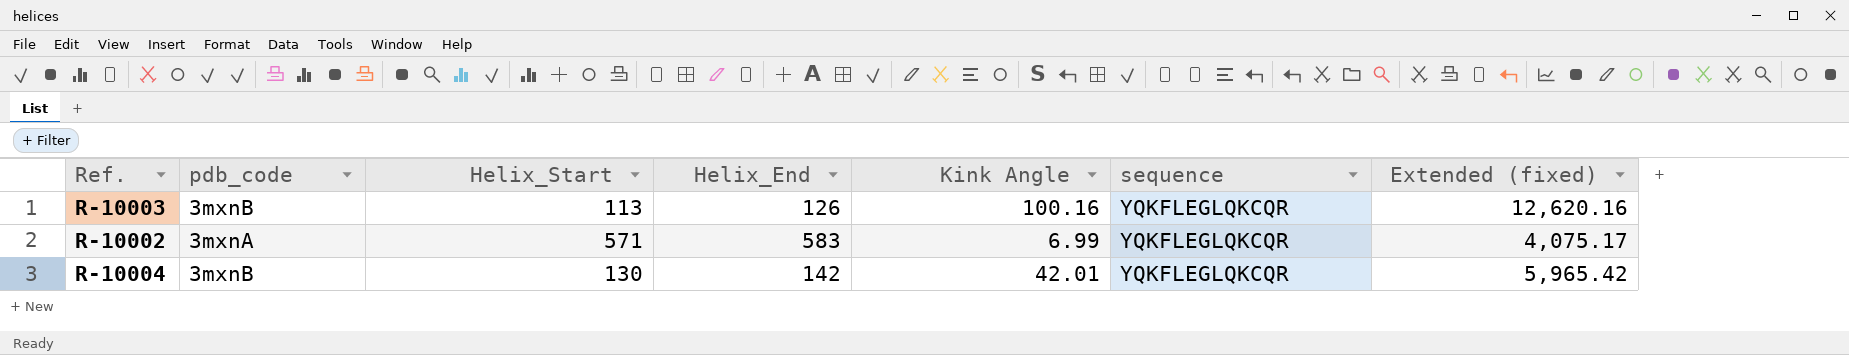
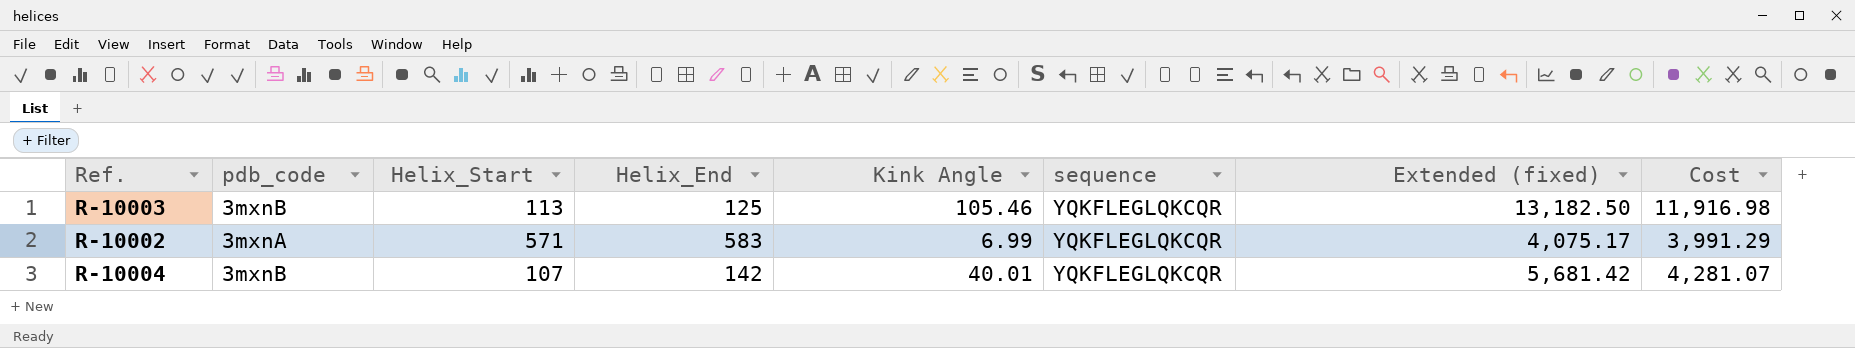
column Cost | formula: none -> [Helix_Start] * [Kink Angle]
R-10003 | Helix_End: 126 -> 125
R-10003 | Kink Angle: 100.16 -> 105.46
R-10003 | Extended (fixed): 12,620.16 -> 13,182.50
R-10004 | Helix_Start: 130 -> 107
R-10004 | Kink Angle: 42.01 -> 40.01
R-10004 | Extended (fixed): 5,965.42 -> 5,681.42

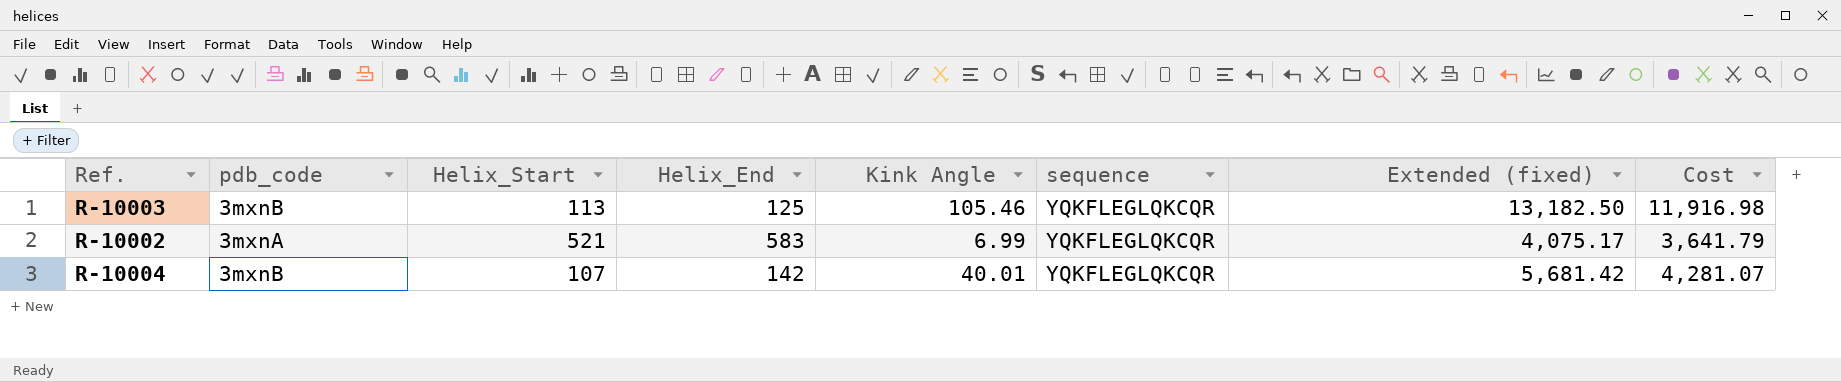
R-10002 | Helix_Start: 571 -> 521
R-10002 | Cost: 3,991.29 -> 3,641.79

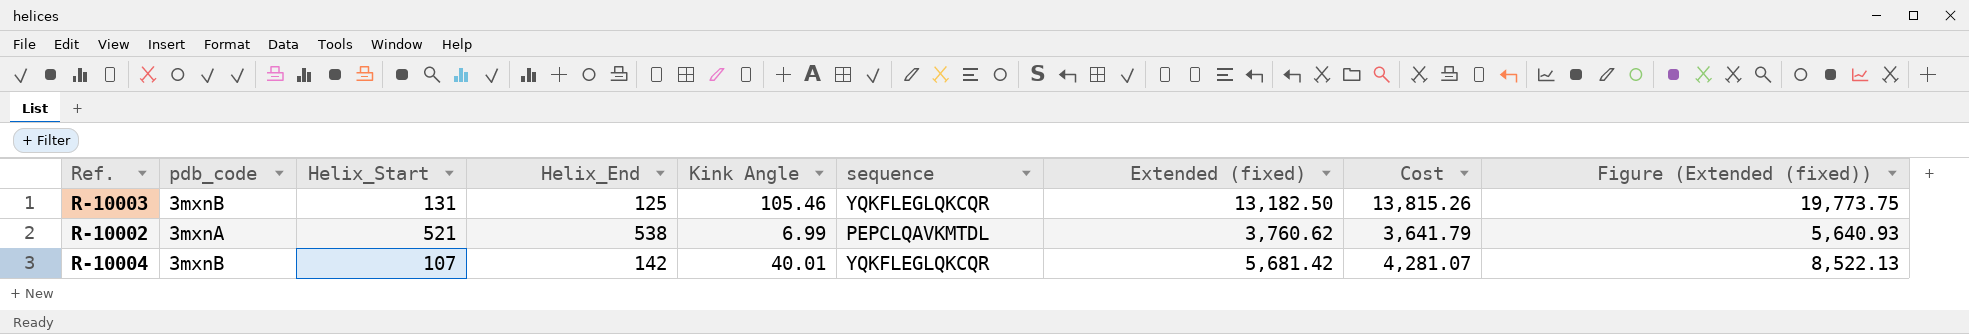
column Figure (Extended (fixed)) | formula: none -> [Extended (fixed)] * 1.5
R-10003 | Helix_Start: 113 -> 131
R-10003 | Cost: 11,916.98 -> 13,815.26
R-10002 | Helix_End: 583 -> 538
R-10002 | sequence: YQKFLEGLQKCQR -> PEPCLQAVKMTDL
R-10002 | Extended (fixed): 4,075.17 -> 3,760.62

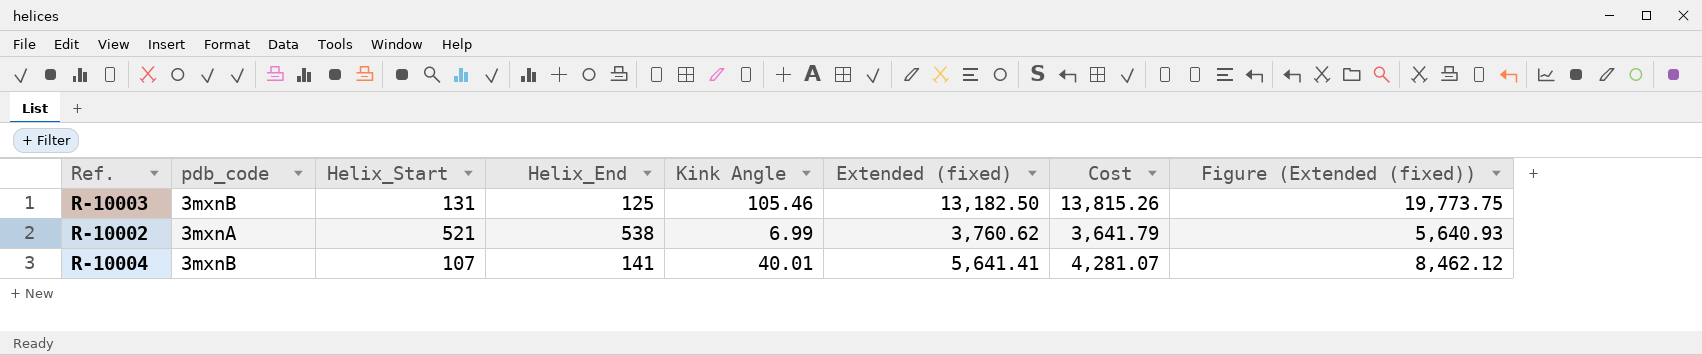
column sequence | position: 6 -> none
R-10004 | Helix_End: 142 -> 141
R-10004 | Extended (fixed): 5,681.42 -> 5,641.41
R-10004 | Figure (Extended (fixed)): 8,522.13 -> 8,462.12

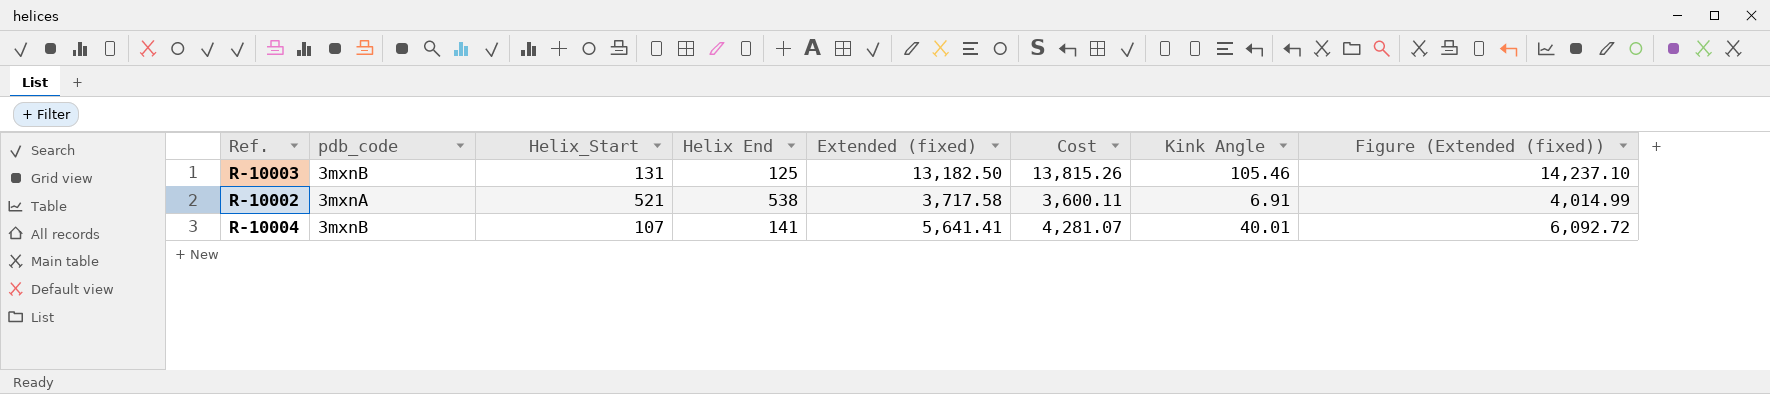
column name: Helix_End -> Helix End
column Kink Angle | position: 5 -> 7
column Figure (Extended (fixed)) | formula: [Extended (fixed)] * 1.5 -> [Extended (fixed)] * 1.08
R-10002 | Extended (fixed): 3,760.62 -> 3,717.58
R-10002 | Cost: 3,641.79 -> 3,600.11
R-10002 | Kink Angle: 6.99 -> 6.91

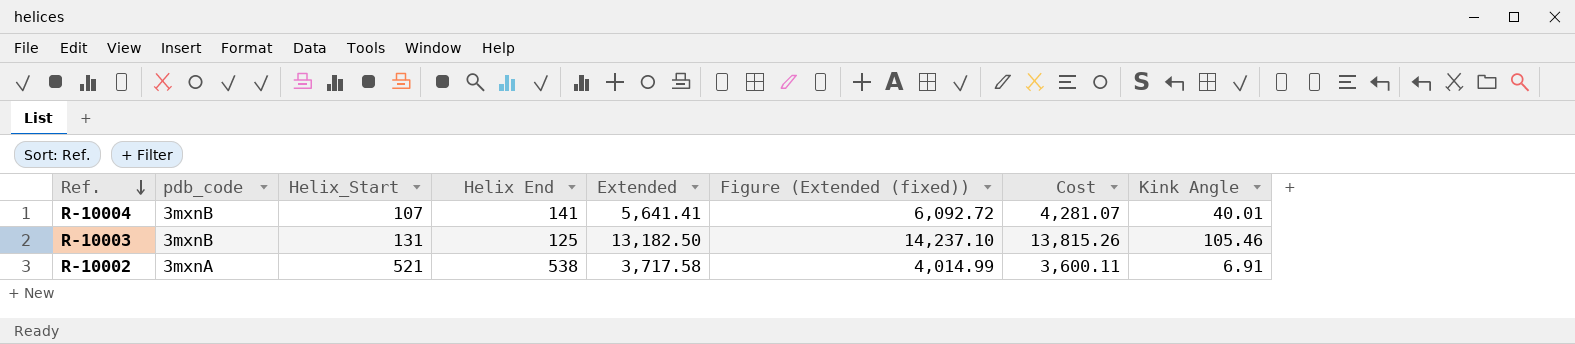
row order: none -> Ref. descending
column name: Extended (fixed) -> Extended
column Figure (Extended (fixed)) | position: 8 -> 6

